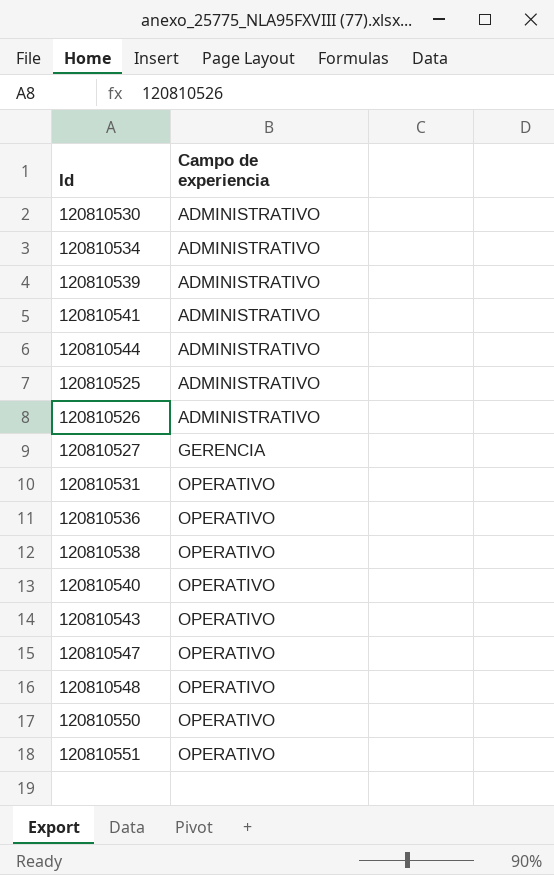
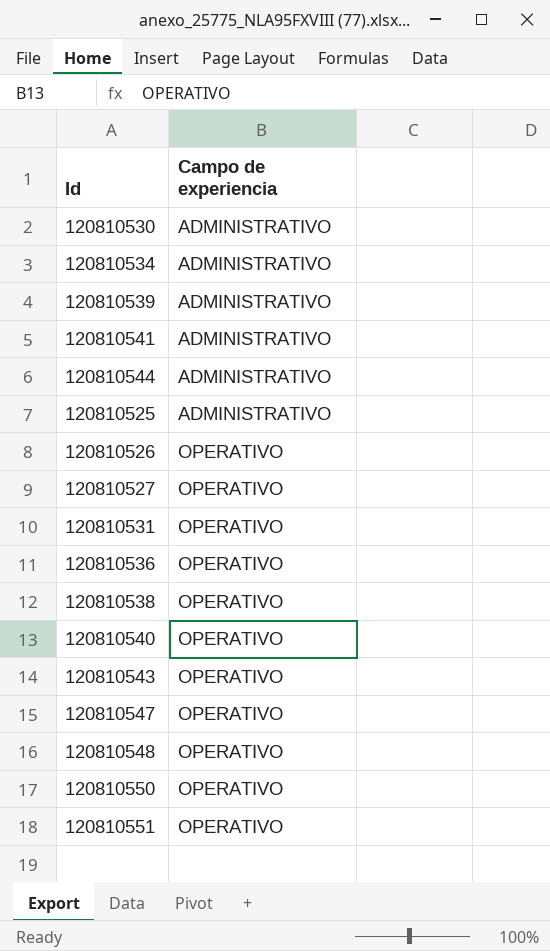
120810526 | Campo de experiencia: ADMINISTRATIVO -> OPERATIVO
120810527 | Campo de experiencia: GERENCIA -> OPERATIVO

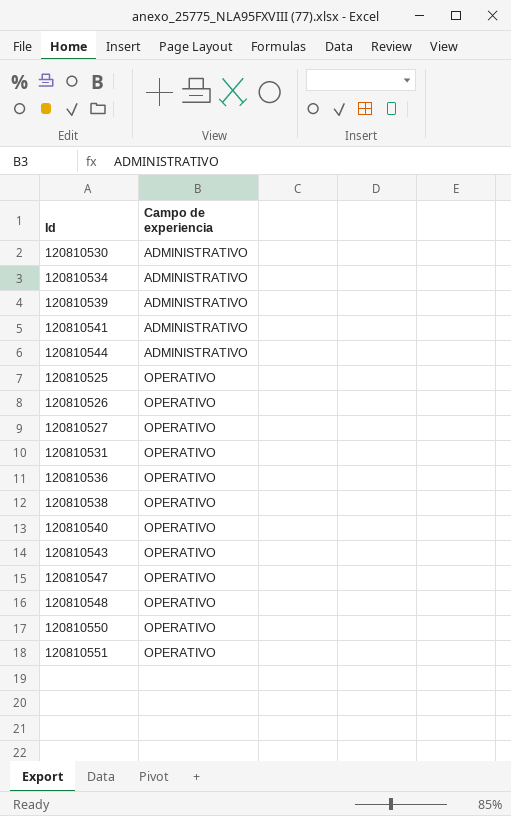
120810525 | Campo de experiencia: ADMINISTRATIVO -> OPERATIVO

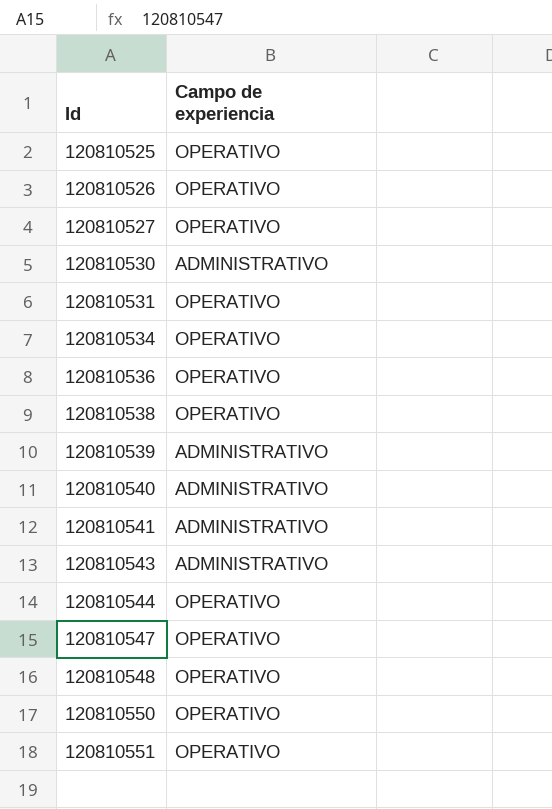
row order: Campo de experiencia ascending -> Id ascending
120810534 | Campo de experiencia: ADMINISTRATIVO -> OPERATIVO
120810540 | Campo de experiencia: OPERATIVO -> ADMINISTRATIVO
120810543 | Campo de experiencia: OPERATIVO -> ADMINISTRATIVO
120810544 | Campo de experiencia: ADMINISTRATIVO -> OPERATIVO

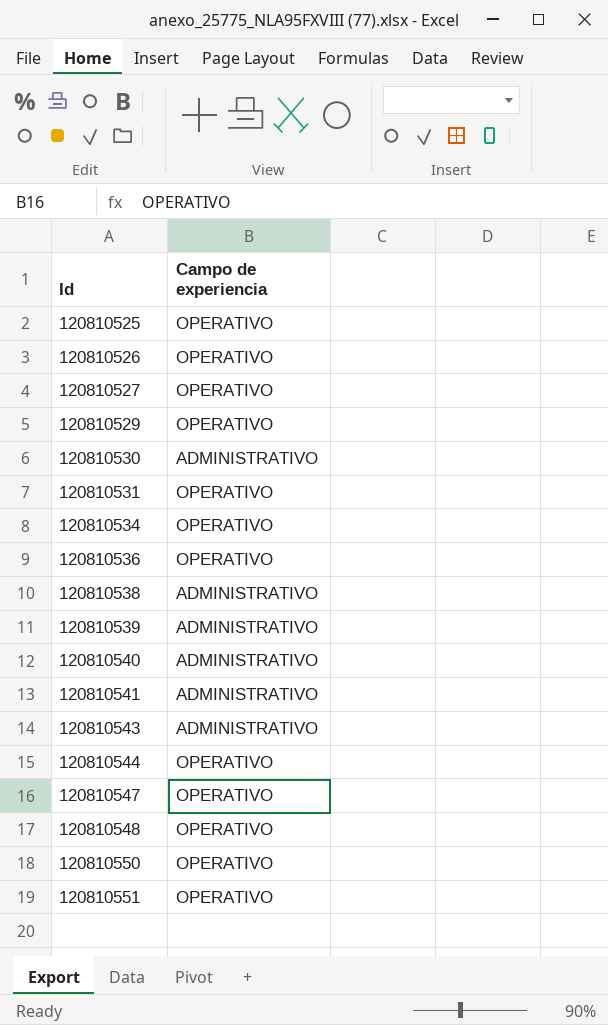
row 120810529: none -> OPERATIVO
120810538 | Campo de experiencia: OPERATIVO -> ADMINISTRATIVO

